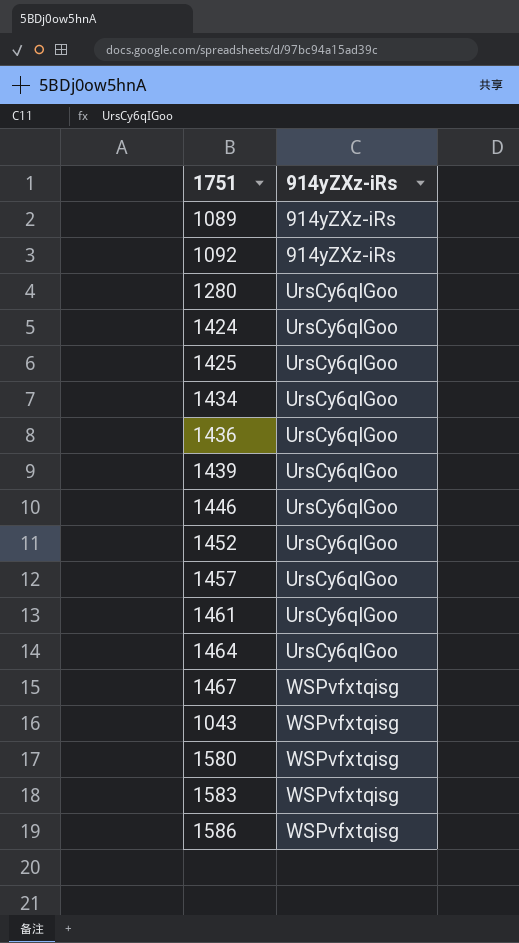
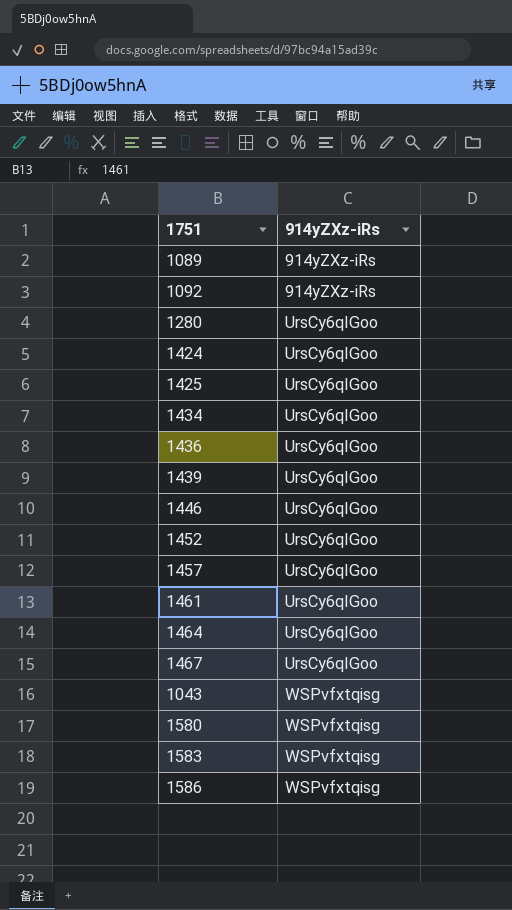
1467 | 914yZXz-iRs: WSPvfxtqisg -> UrsCy6qIGoo

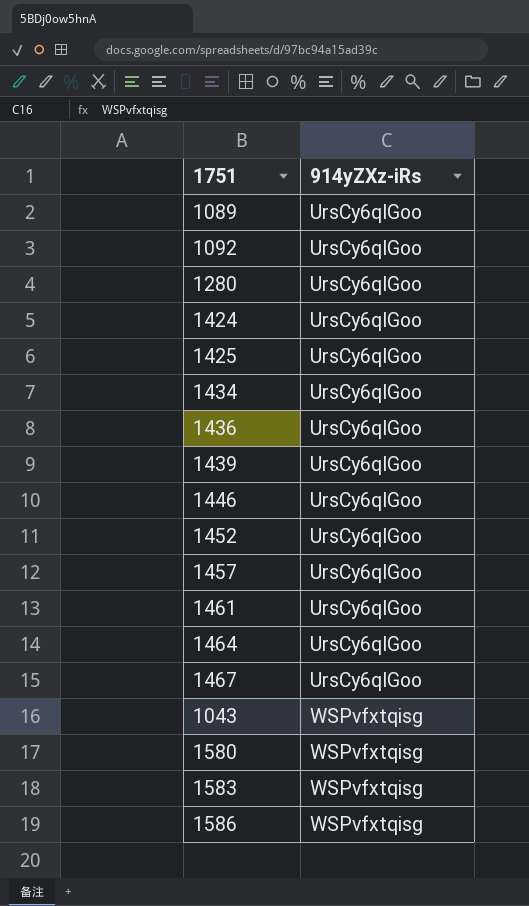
1089 | 914yZXz-iRs: 914yZXz-iRs -> UrsCy6qIGoo
1092 | 914yZXz-iRs: 914yZXz-iRs -> UrsCy6qIGoo

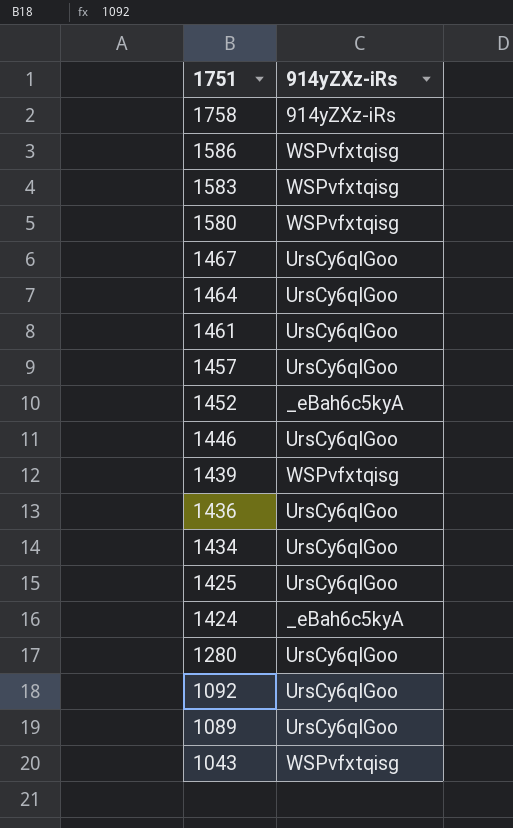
row order: 914yZXz-iRs ascending -> 1751 descending
row 1758: none -> 914yZXz-iRs
1452 | 914yZXz-iRs: UrsCy6qIGoo -> _eBah6c5kyA
1439 | 914yZXz-iRs: UrsCy6qIGoo -> WSPvfxtqisg
1424 | 914yZXz-iRs: UrsCy6qIGoo -> _eBah6c5kyA

